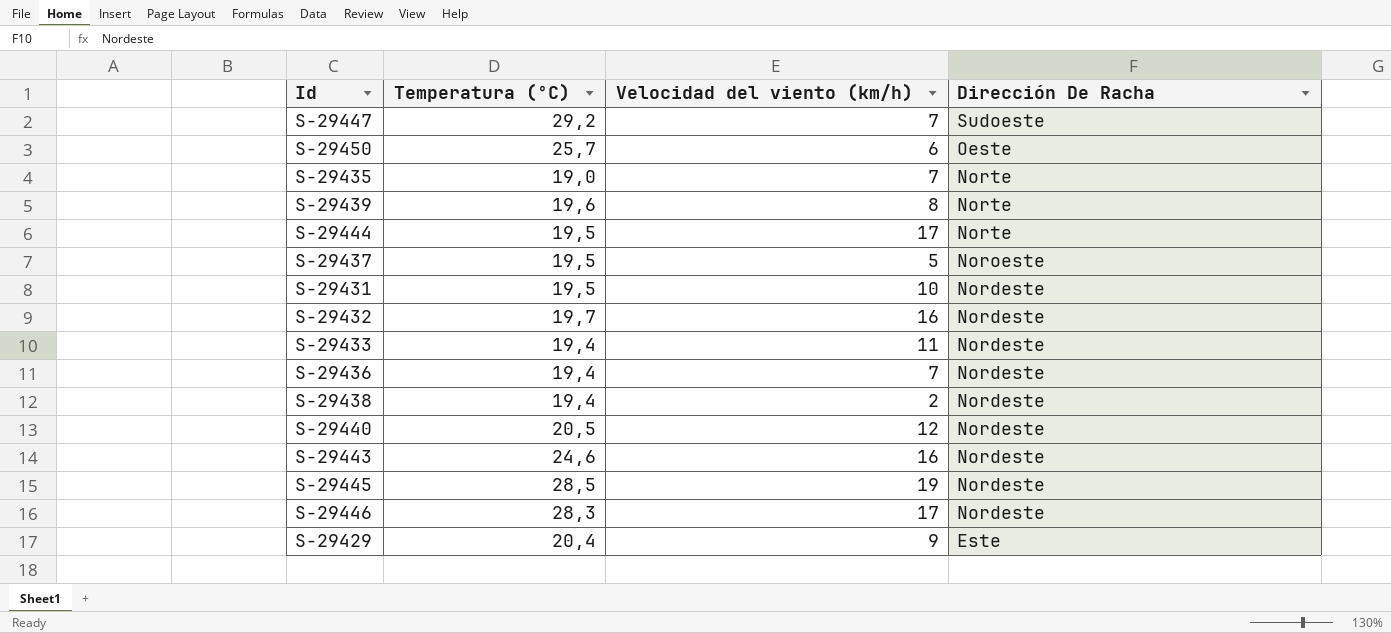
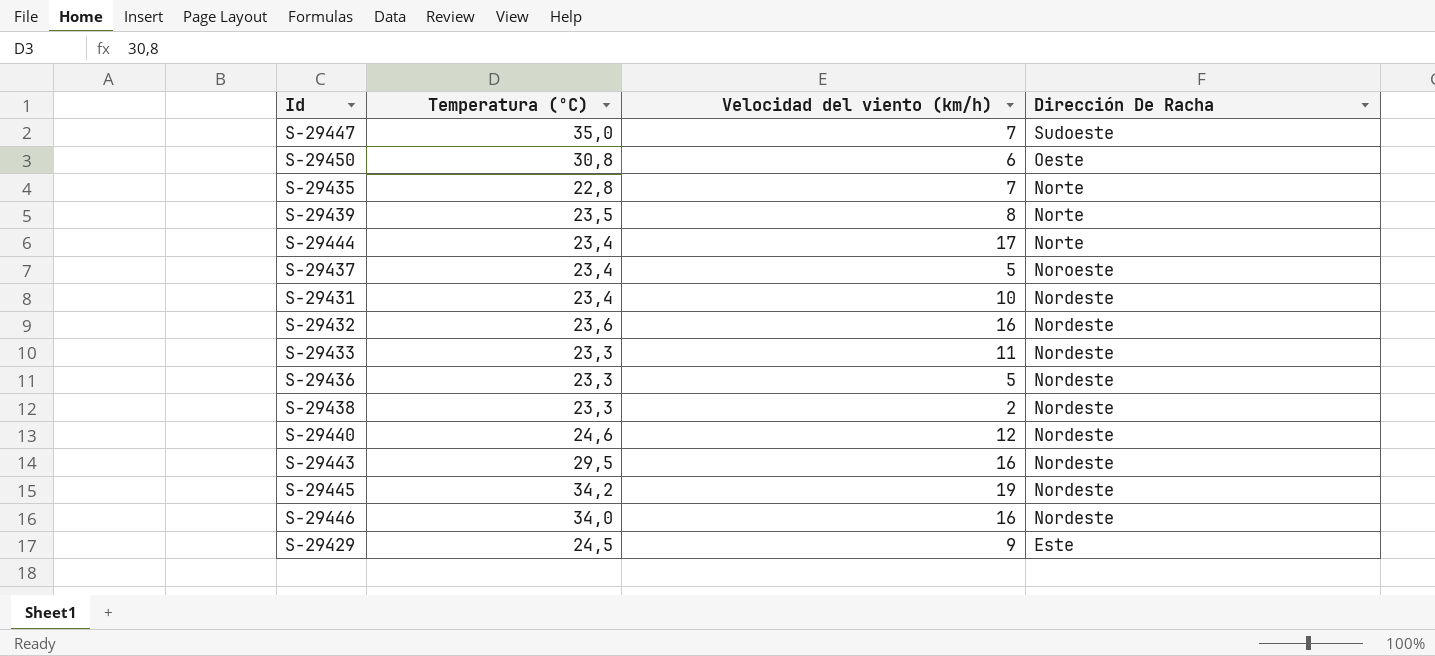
S-29447 | Temperatura (ºC): 29,2 -> 35,0
S-29450 | Temperatura (ºC): 25,7 -> 30,8
S-29435 | Temperatura (ºC): 19,0 -> 22,8
S-29439 | Temperatura (ºC): 19,6 -> 23,5
S-29444 | Temperatura (ºC): 19,5 -> 23,4
S-29437 | Temperatura (ºC): 19,5 -> 23,4
S-29431 | Temperatura (ºC): 19,5 -> 23,4
S-29432 | Temperatura (ºC): 19,7 -> 23,6
S-29433 | Temperatura (ºC): 19,4 -> 23,3
S-29436 | Temperatura (ºC): 19,4 -> 23,3
S-29436 | Velocidad del viento (km/h): 7 -> 5
S-29438 | Temperatura (ºC): 19,4 -> 23,3
S-29440 | Temperatura (ºC): 20,5 -> 24,6
S-29443 | Temperatura (ºC): 24,6 -> 29,5
S-29445 | Temperatura (ºC): 28,5 -> 34,2
S-29446 | Temperatura (ºC): 28,3 -> 34,0
S-29446 | Velocidad del viento (km/h): 17 -> 16
S-29429 | Temperatura (ºC): 20,4 -> 24,5

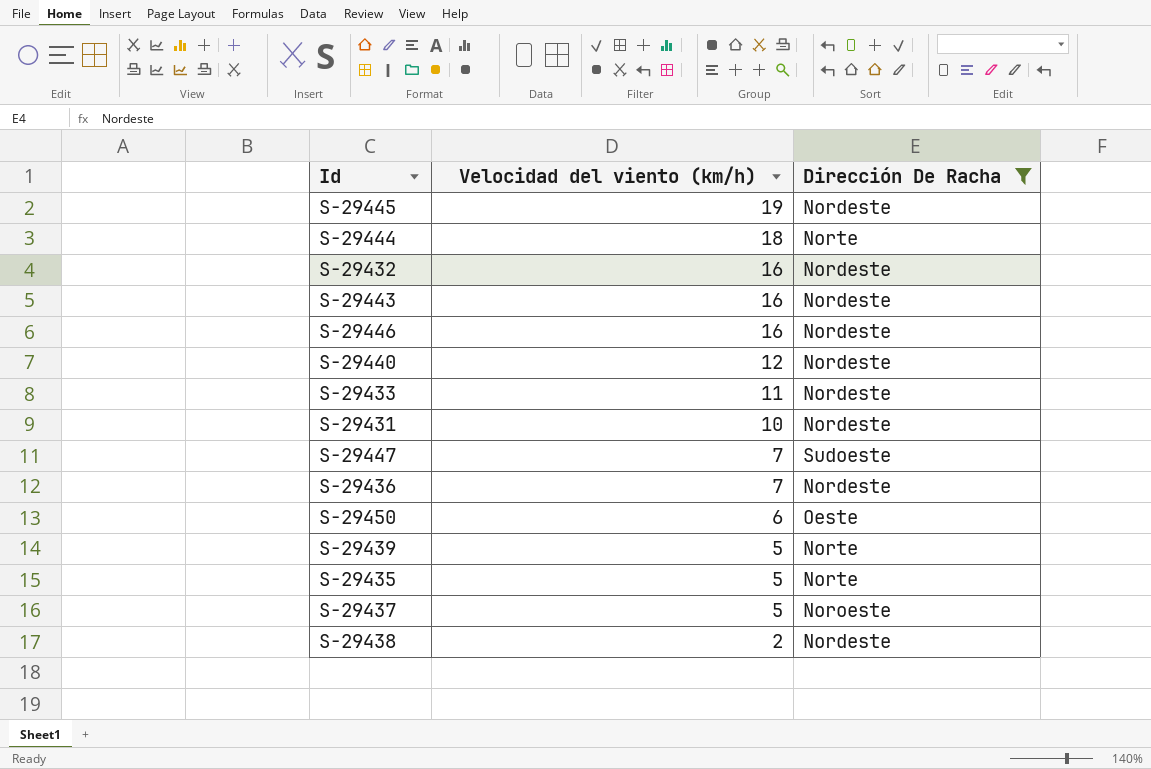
filter: none -> Dirección De Racha != Este
row order: Dirección De Racha descending -> Velocidad del viento (km/h) descending
column Temperatura (ºC) | position: 2 -> none
S-29444 | Velocidad del viento (km/h): 17 -> 18
S-29436 | Velocidad del viento (km/h): 5 -> 7
S-29439 | Velocidad del viento (km/h): 8 -> 5
S-29435 | Velocidad del viento (km/h): 7 -> 5

